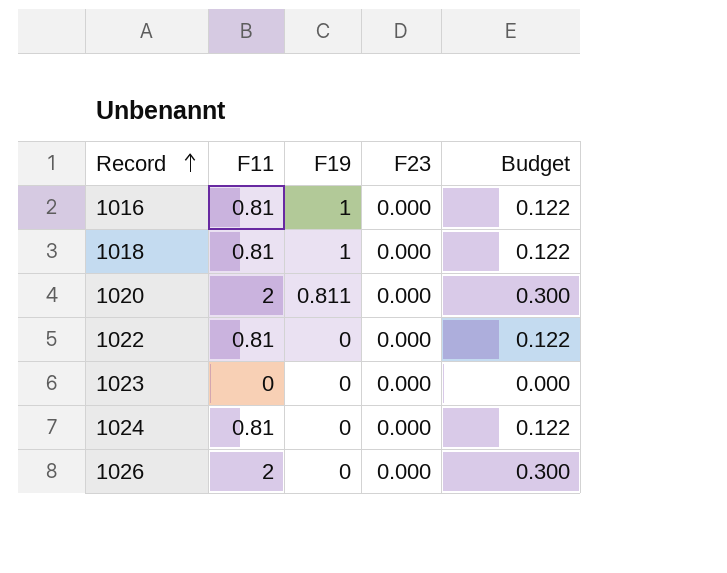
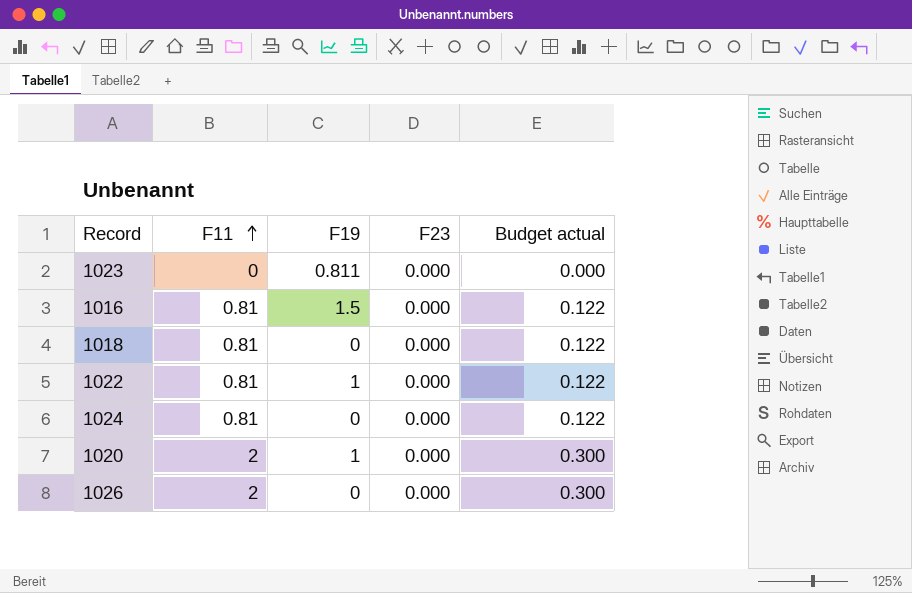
row order: Record ascending -> F11 ascending
column name: Budget -> Budget actual
1023 | F19: 0 -> 0.811
1016 | F19: 1 -> 1.5
1018 | F19: 1 -> 0
1022 | F19: 0 -> 1
1020 | F19: 0.811 -> 1

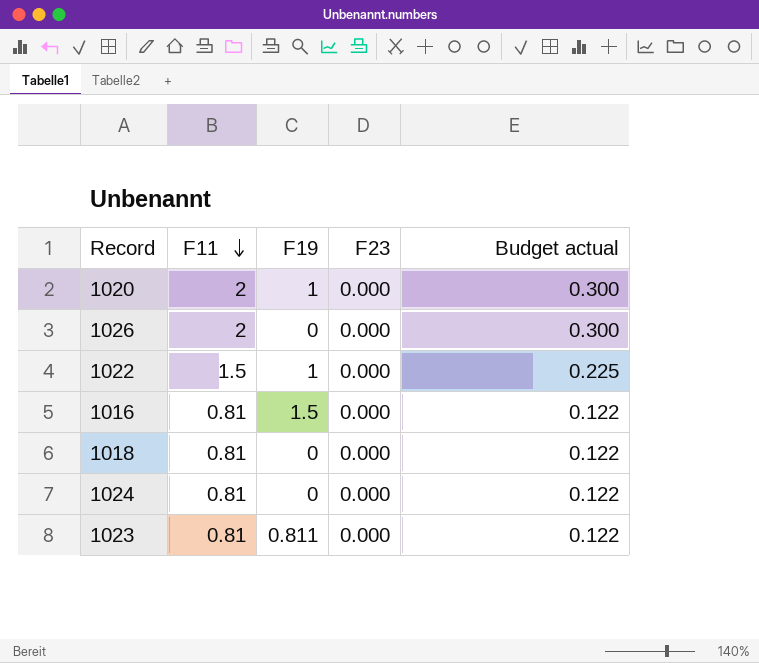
row order: F11 ascending -> F11 descending
1022 | F11: 0.81 -> 1.5
1022 | Budget actual: 0.122 -> 0.225
1023 | F11: 0 -> 0.81
1023 | Budget actual: 0.000 -> 0.122

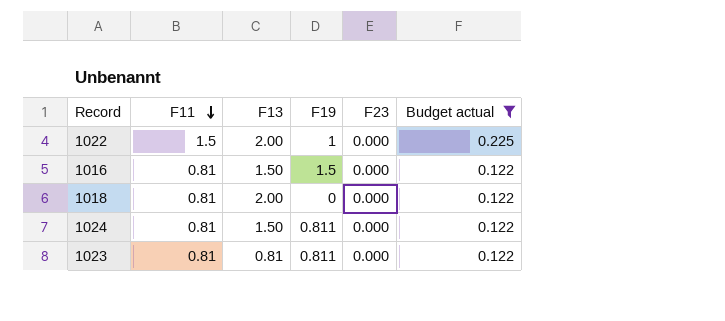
filter: none -> Budget actual != 0.300
column F13 | position: none -> 3
1024 | F19: 0 -> 0.811

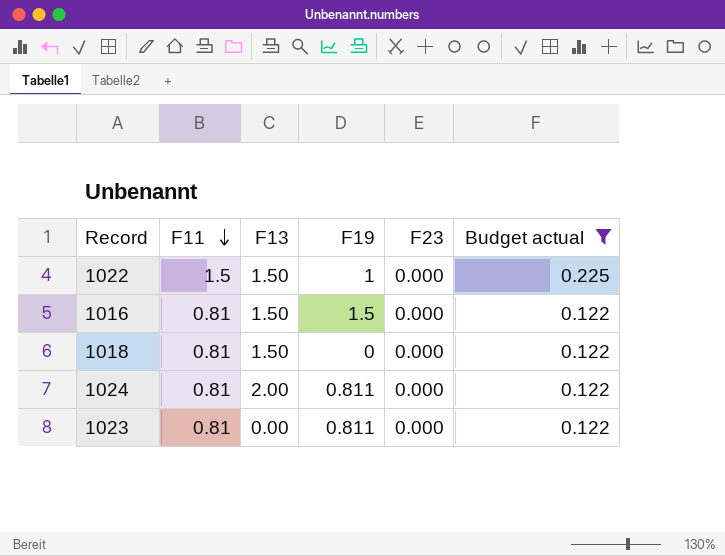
1022 | F13: 2.00 -> 1.50
1018 | F13: 2.00 -> 1.50
1024 | F13: 1.50 -> 2.00
1023 | F13: 0.81 -> 0.00

